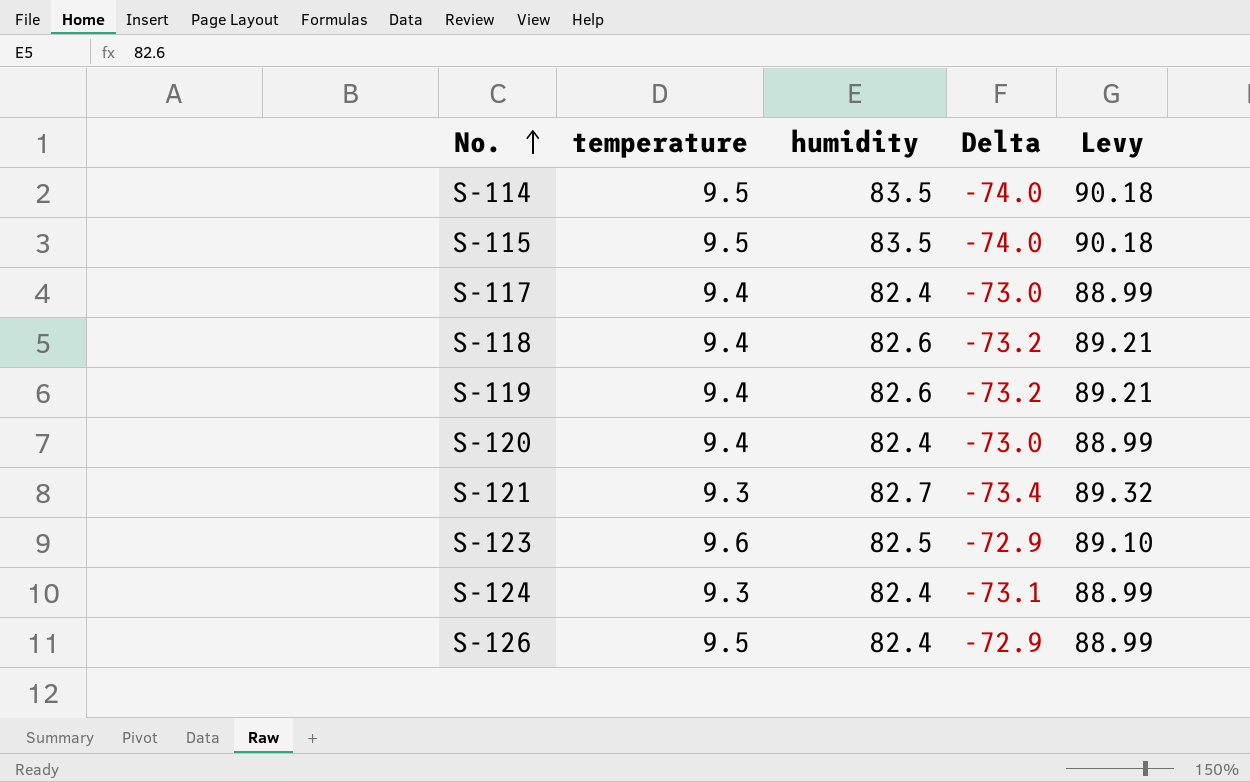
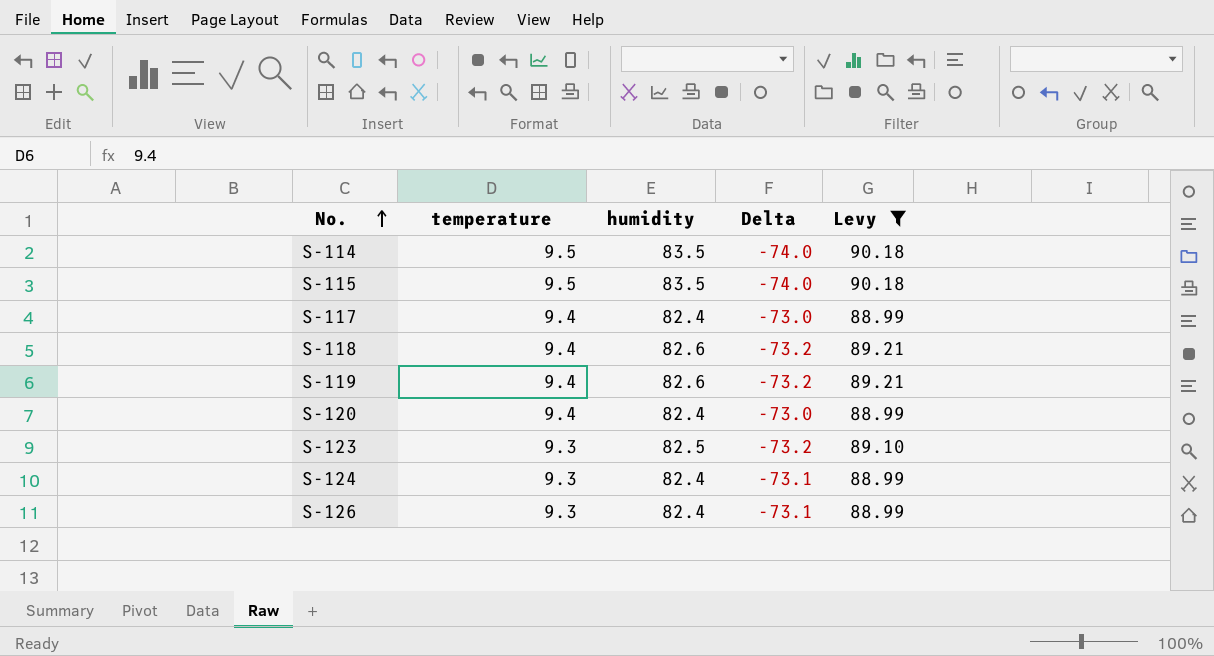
filter: none -> Levy != 89.32
S-123 | temperature: 9.6 -> 9.3
S-123 | Delta: -72.9 -> -73.2
S-126 | temperature: 9.5 -> 9.3
S-126 | Delta: -72.9 -> -73.1

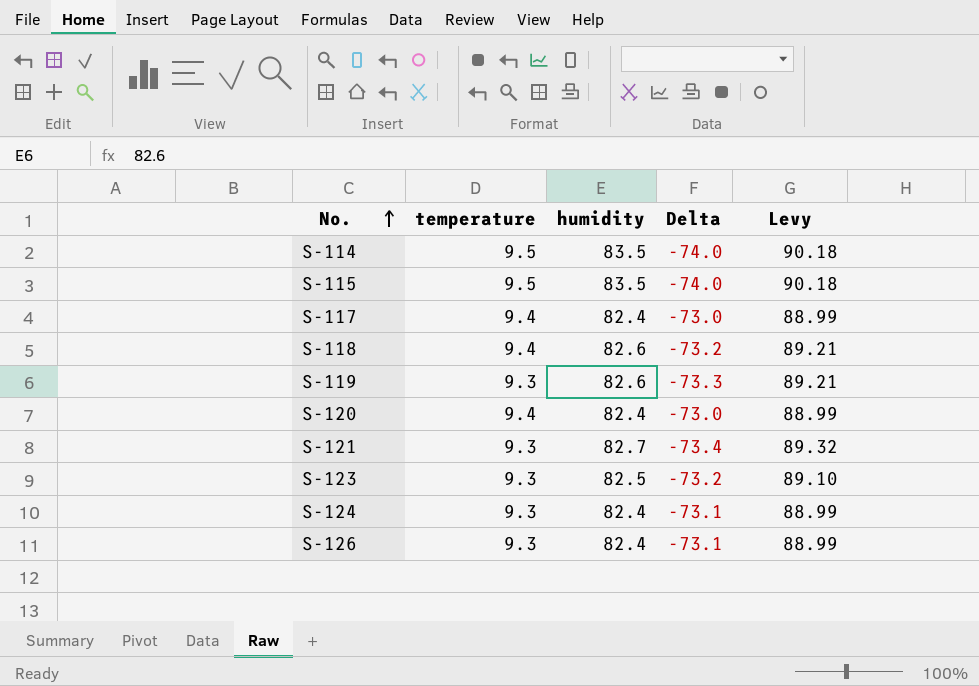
filter: Levy != 89.32 -> none
S-119 | temperature: 9.4 -> 9.3
S-119 | Delta: -73.2 -> -73.3

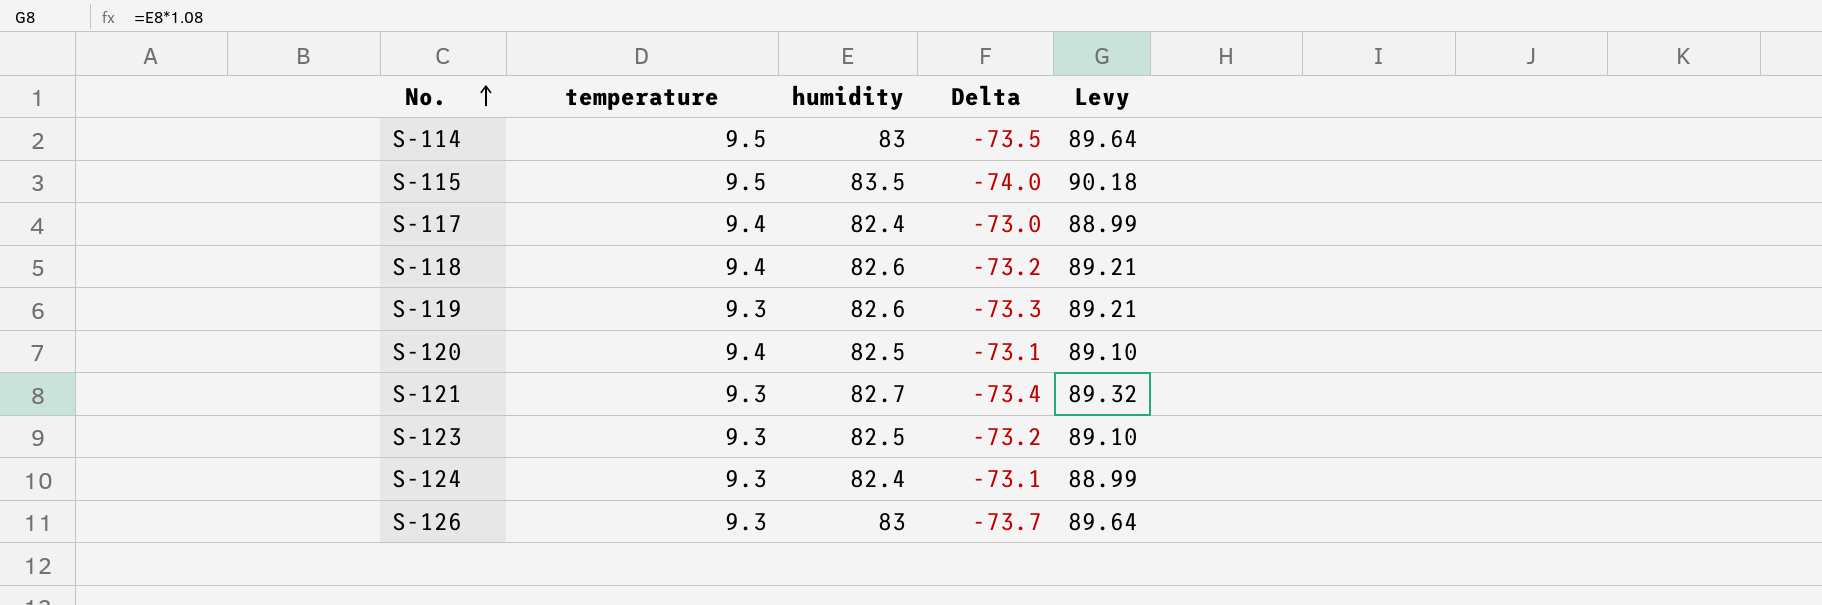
S-114 | humidity: 83.5 -> 83
S-114 | Delta: -74.0 -> -73.5
S-114 | Levy: 90.18 -> 89.64
S-120 | humidity: 82.4 -> 82.5
S-120 | Delta: -73.0 -> -73.1
S-120 | Levy: 88.99 -> 89.10
S-126 | humidity: 82.4 -> 83
S-126 | Delta: -73.1 -> -73.7
S-126 | Levy: 88.99 -> 89.64

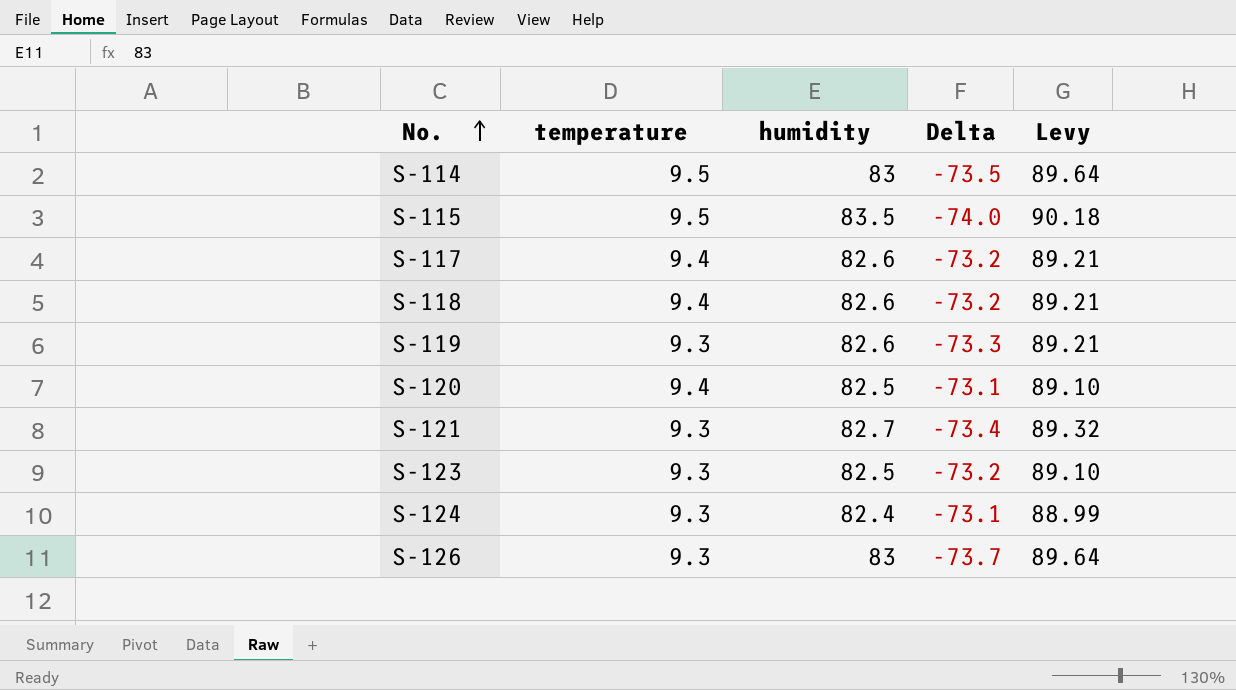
S-117 | humidity: 82.4 -> 82.6
S-117 | Delta: -73.0 -> -73.2
S-117 | Levy: 88.99 -> 89.21

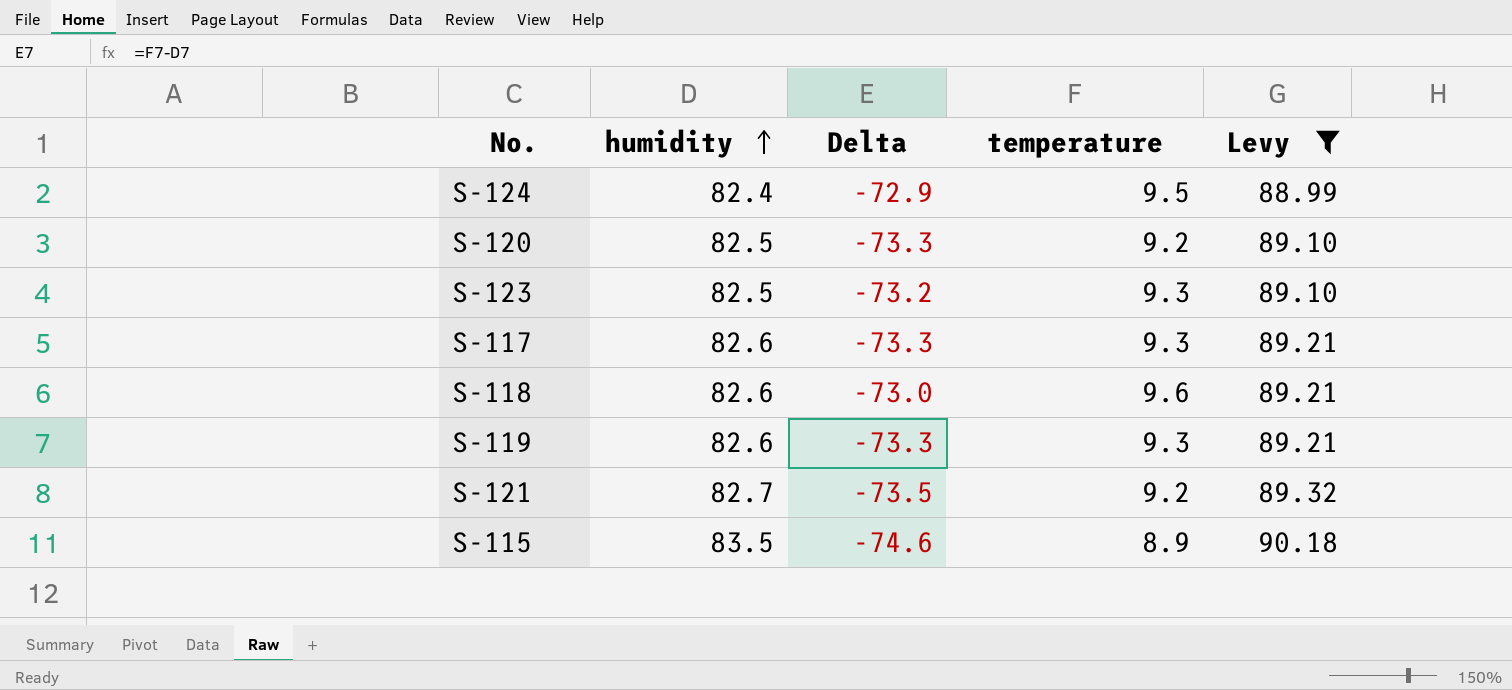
filter: none -> Levy != 89.64
row order: No. ascending -> humidity ascending
column temperature | position: 2 -> 4
S-124 | Delta: -73.1 -> -72.9
S-124 | temperature: 9.3 -> 9.5
S-120 | Delta: -73.1 -> -73.3
S-120 | temperature: 9.4 -> 9.2
S-117 | Delta: -73.2 -> -73.3
S-117 | temperature: 9.4 -> 9.3
S-118 | Delta: -73.2 -> -73.0
S-118 | temperature: 9.4 -> 9.6
S-121 | Delta: -73.4 -> -73.5
S-121 | temperature: 9.3 -> 9.2
S-115 | Delta: -74.0 -> -74.6
S-115 | temperature: 9.5 -> 8.9

